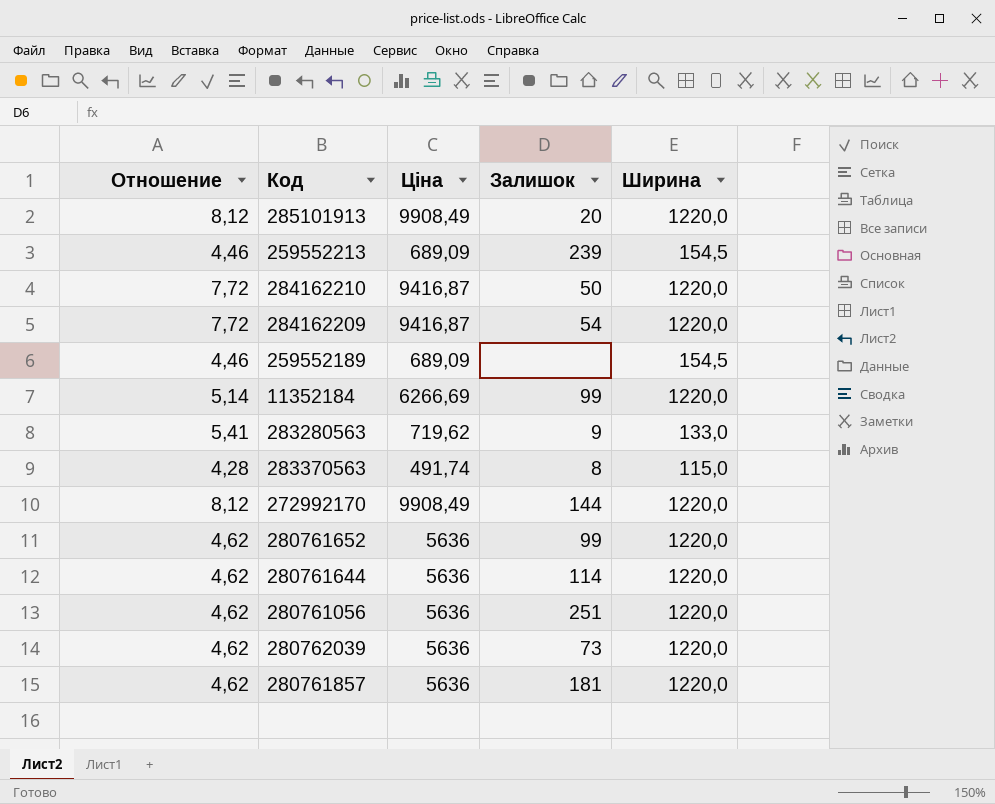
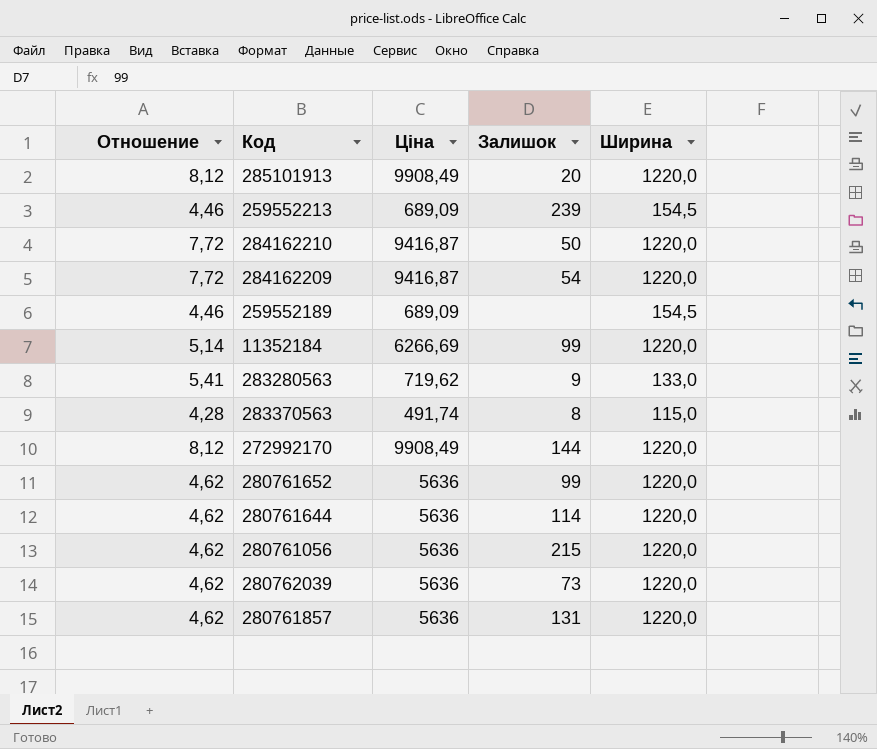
280761056 | Залишок: 251 -> 215
280761857 | Залишок: 181 -> 131

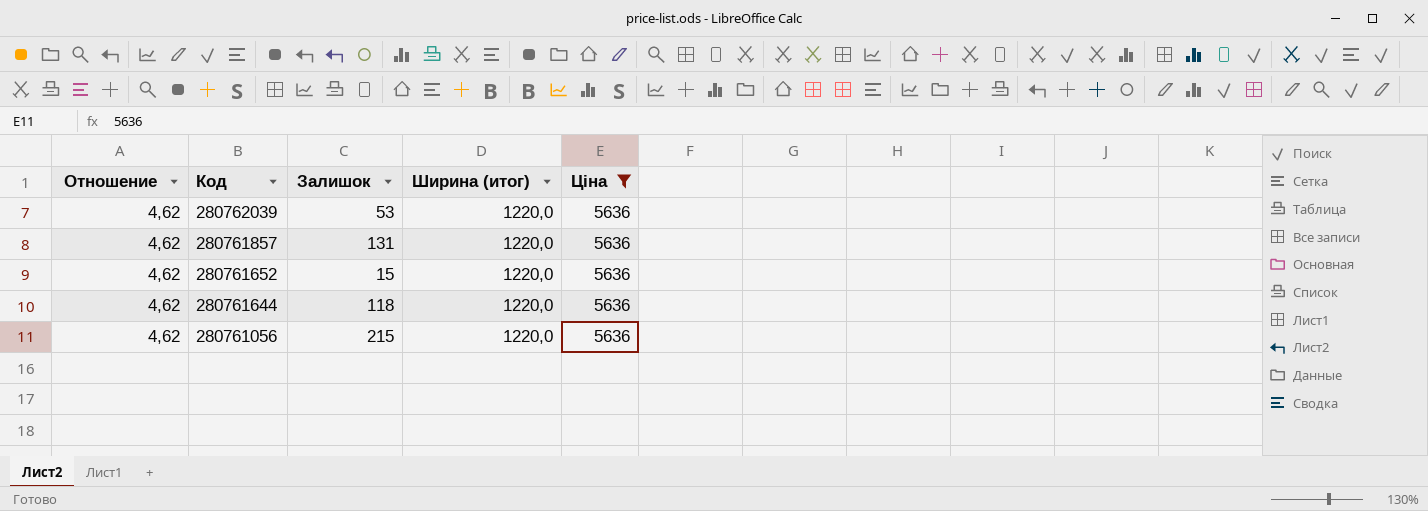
filter: none -> Ціна = 5636
row order: none -> Код descending
column name: Ширина -> Ширина (итог)
column Ціна | position: 3 -> 5
280762039 | Залишок: 73 -> 53
280761652 | Залишок: 99 -> 15
280761644 | Залишок: 114 -> 118

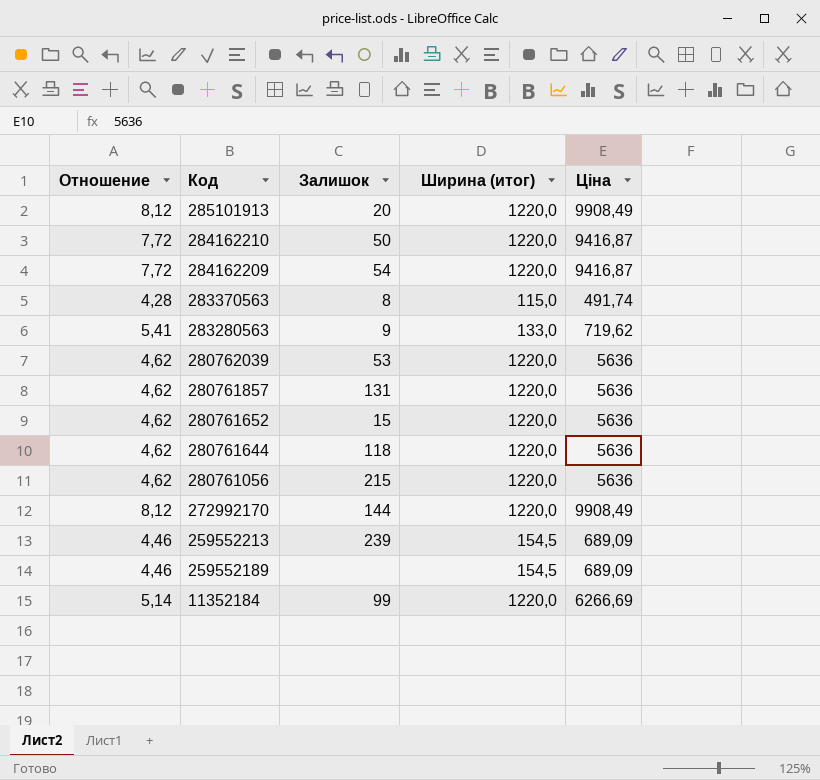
filter: Ціна = 5636 -> none

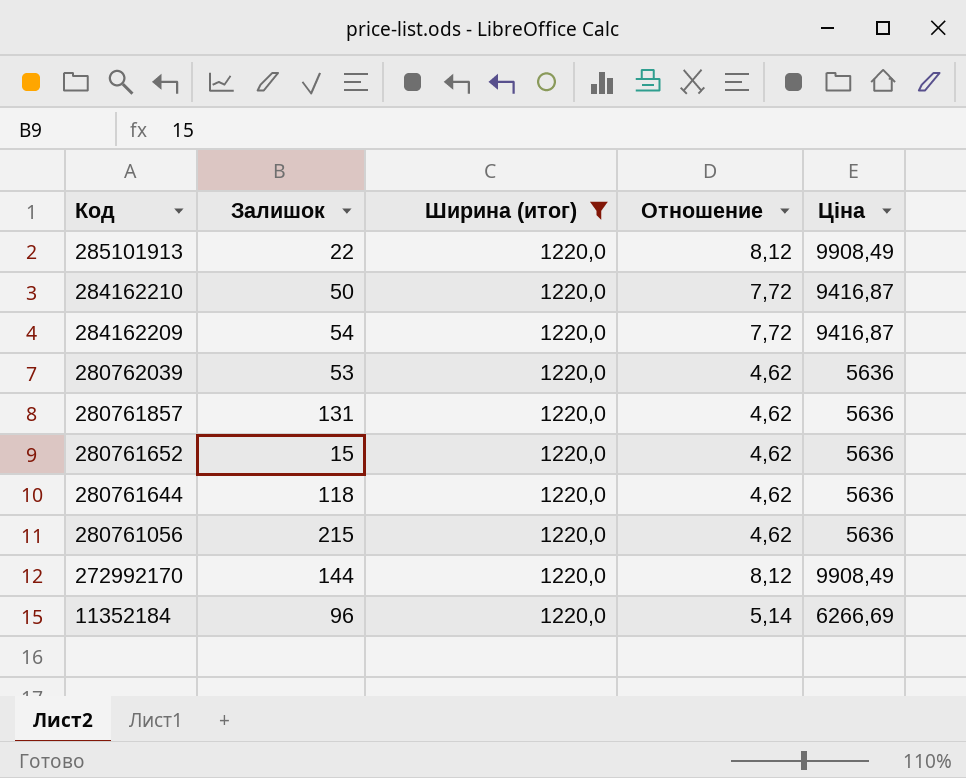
filter: none -> Ширина (итог) = 1220,0
column Отношение | position: 1 -> 4
285101913 | Залишок: 20 -> 22
11352184 | Залишок: 99 -> 96

